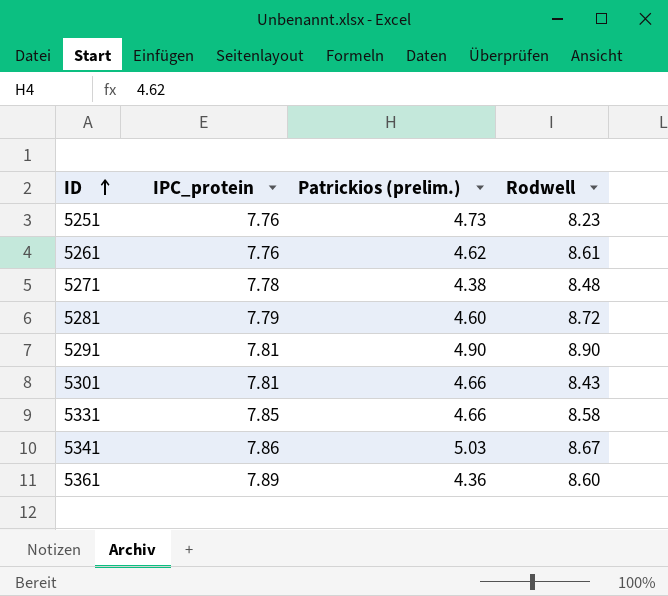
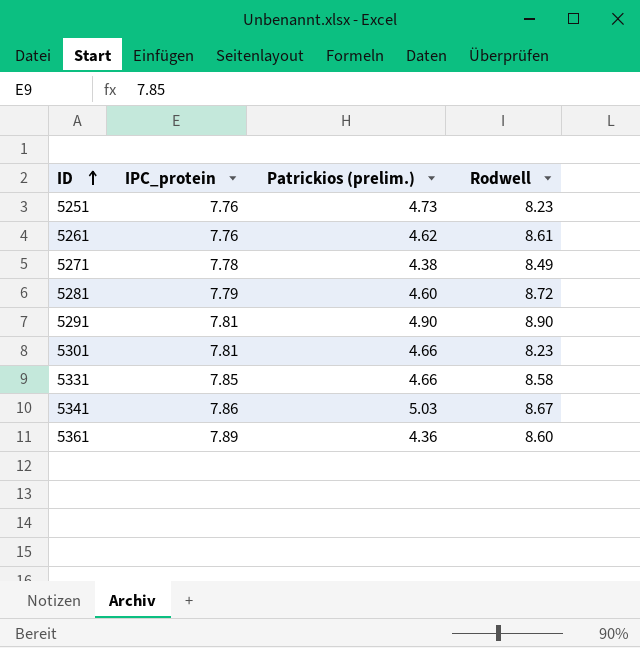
5271 | Rodwell: 8.48 -> 8.49
5301 | Rodwell: 8.43 -> 8.23

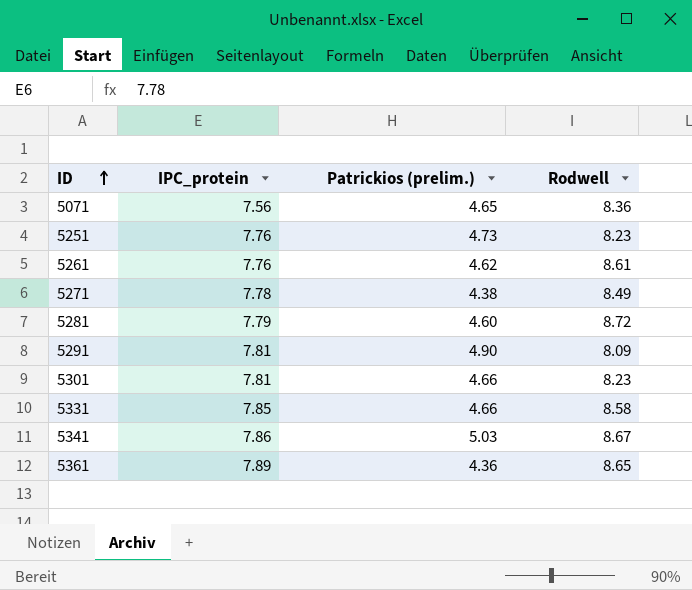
row 5071: none -> 7.56 | 4.65 | 8.36
5291 | Rodwell: 8.90 -> 8.09
5361 | Rodwell: 8.60 -> 8.65

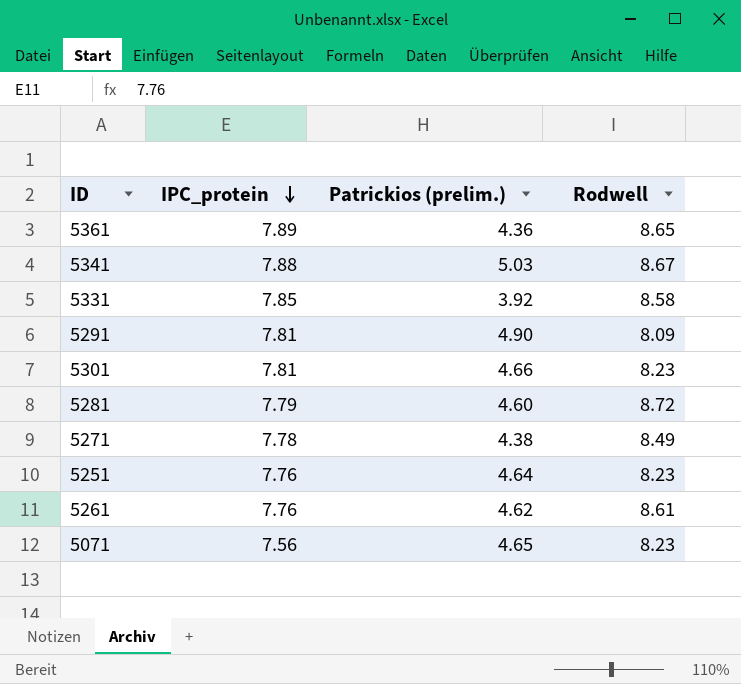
row order: ID ascending -> IPC_protein descending
5341 | IPC_protein: 7.86 -> 7.88
5331 | Patrickios (prelim.): 4.66 -> 3.92
5251 | Patrickios (prelim.): 4.73 -> 4.64
5071 | Rodwell: 8.36 -> 8.23

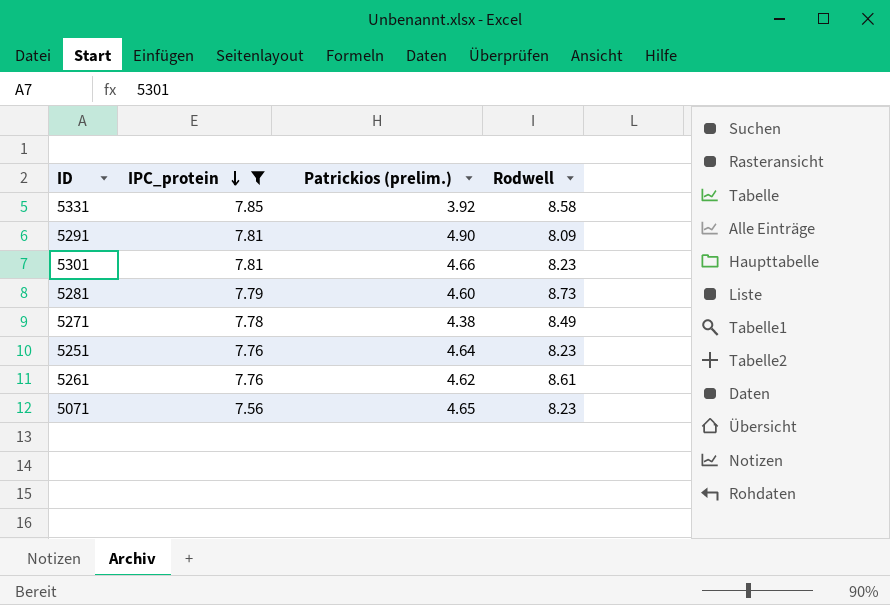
filter: none -> IPC_protein <= 7.85
5281 | Rodwell: 8.72 -> 8.73

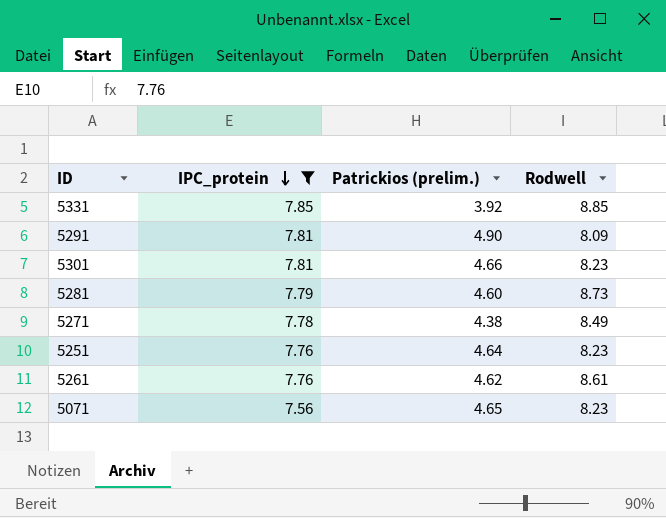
5331 | Rodwell: 8.58 -> 8.85

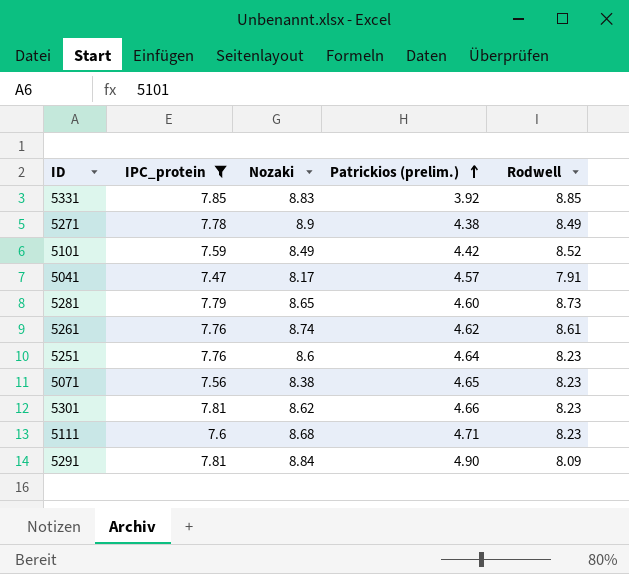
row order: IPC_protein descending -> Patrickios (prelim.) ascending
column Nozaki | position: none -> 3
row 5101: none -> 7.59 | 8.49 | 4.42 | 8.52
row 5041: none -> 7.47 | 8.17 | 4.57 | 7.91
row 5111: none -> 7.6 | 8.68 | 4.71 | 8.23

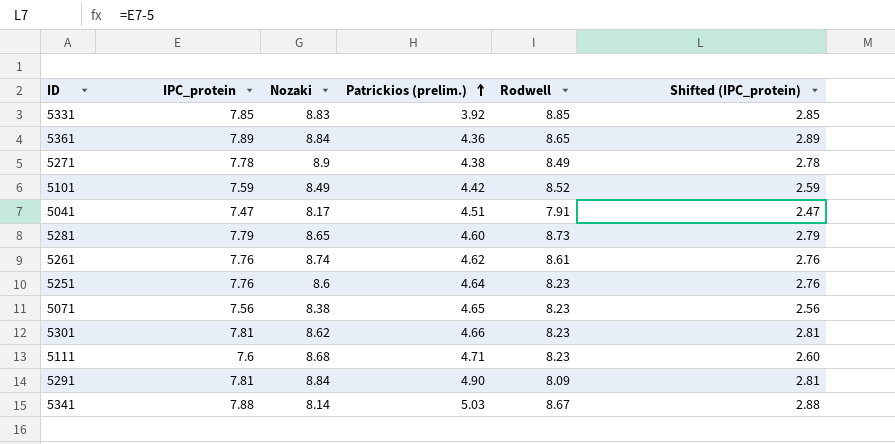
filter: IPC_protein <= 7.85 -> none
column Shifted (IPC_protein) | formula: none -> [IPC_protein] - 5
5041 | Patrickios (prelim.): 4.57 -> 4.51

